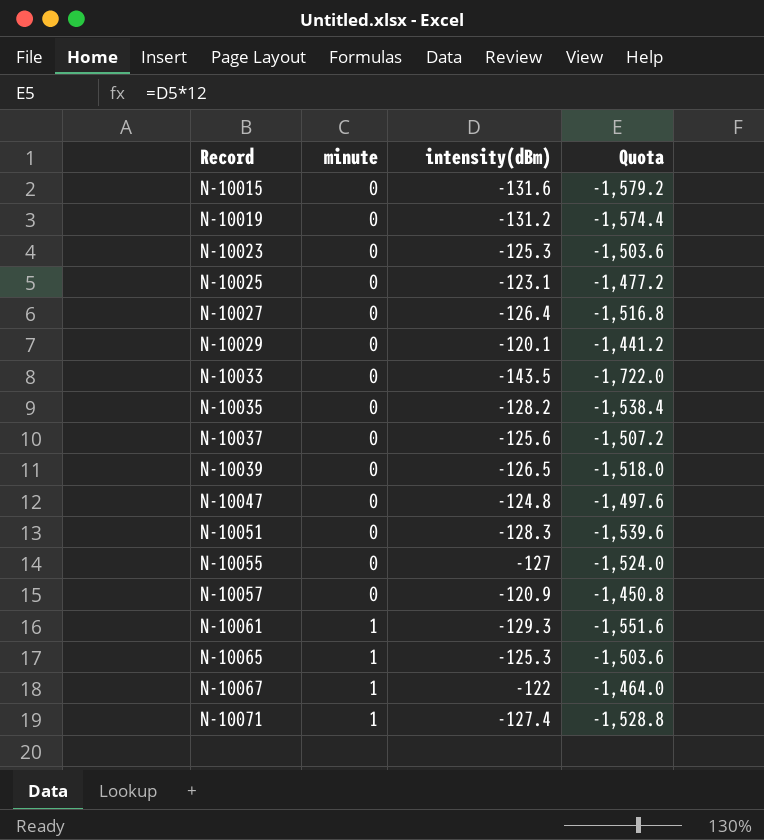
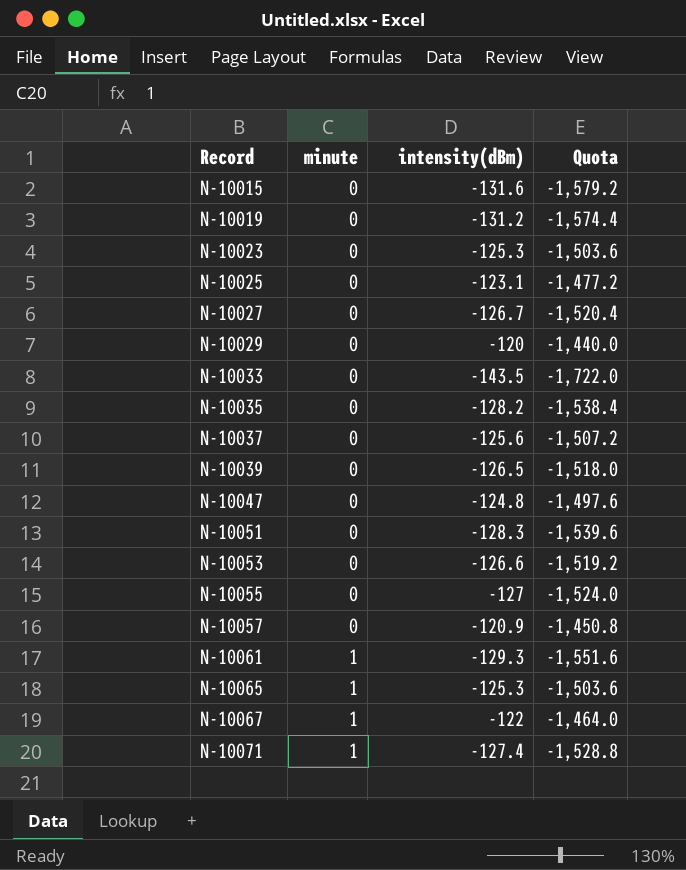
N-10027 | intensity(dBm): -126.4 -> -126.7
N-10027 | Quota: -1,516.8 -> -1,520.4
N-10029 | intensity(dBm): -120.1 -> -120
N-10029 | Quota: -1,441.2 -> -1,440.0
row N-10053: none -> 0 | -126.6 | -1,519.2

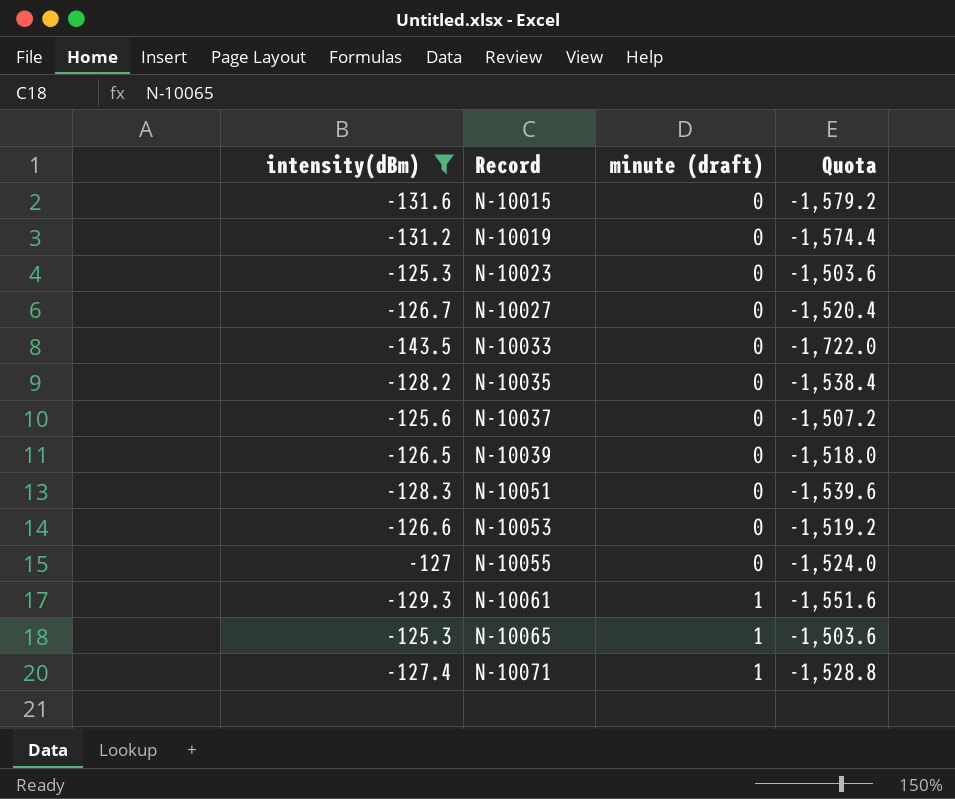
filter: none -> intensity(dBm) <= -125.3
column intensity(dBm) | position: 3 -> 1
column name: minute -> minute (draft)

